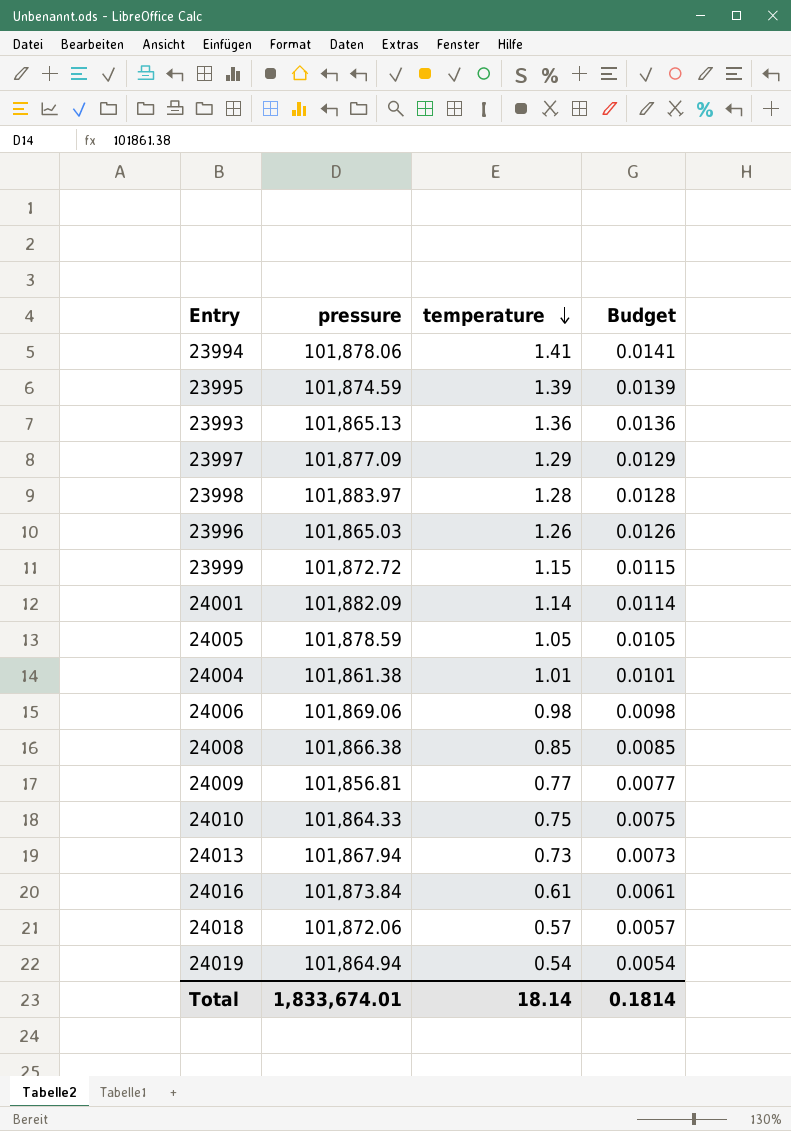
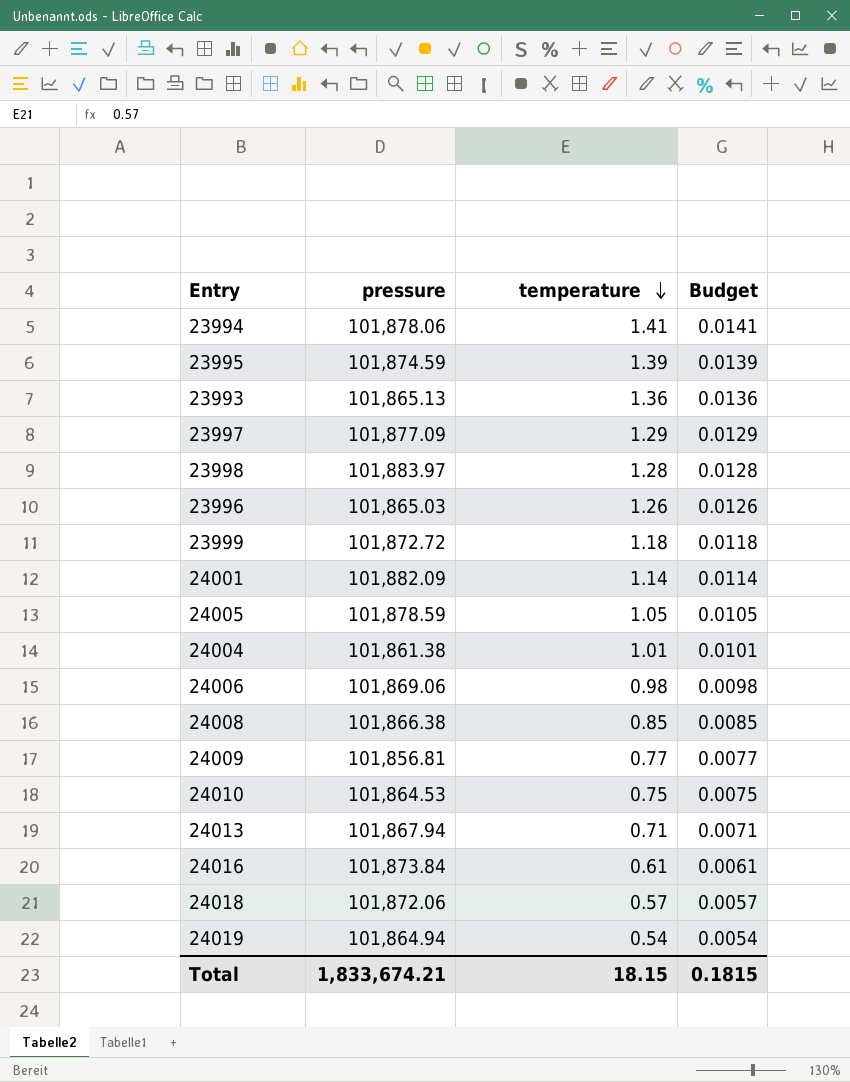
23999 | temperature: 1.15 -> 1.18
23999 | Budget: 0.0115 -> 0.0118
24010 | pressure: 101,864.33 -> 101,864.53
24013 | temperature: 0.73 -> 0.71
24013 | Budget: 0.0073 -> 0.0071
Total | pressure: 1,833,674.01 -> 1,833,674.21
Total | temperature: 18.14 -> 18.15
Total | Budget: 0.1814 -> 0.1815

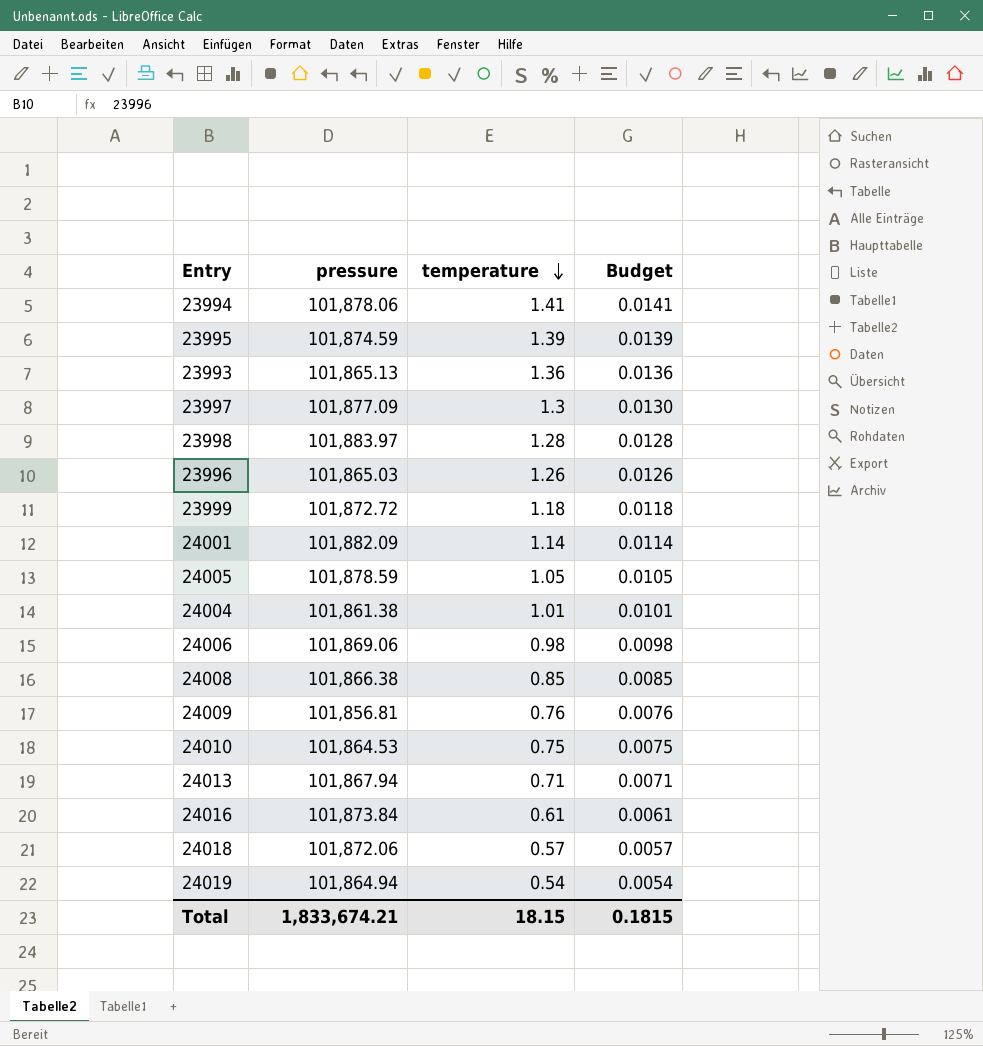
23997 | temperature: 1.29 -> 1.3
23997 | Budget: 0.0129 -> 0.0130
24009 | temperature: 0.77 -> 0.76
24009 | Budget: 0.0077 -> 0.0076

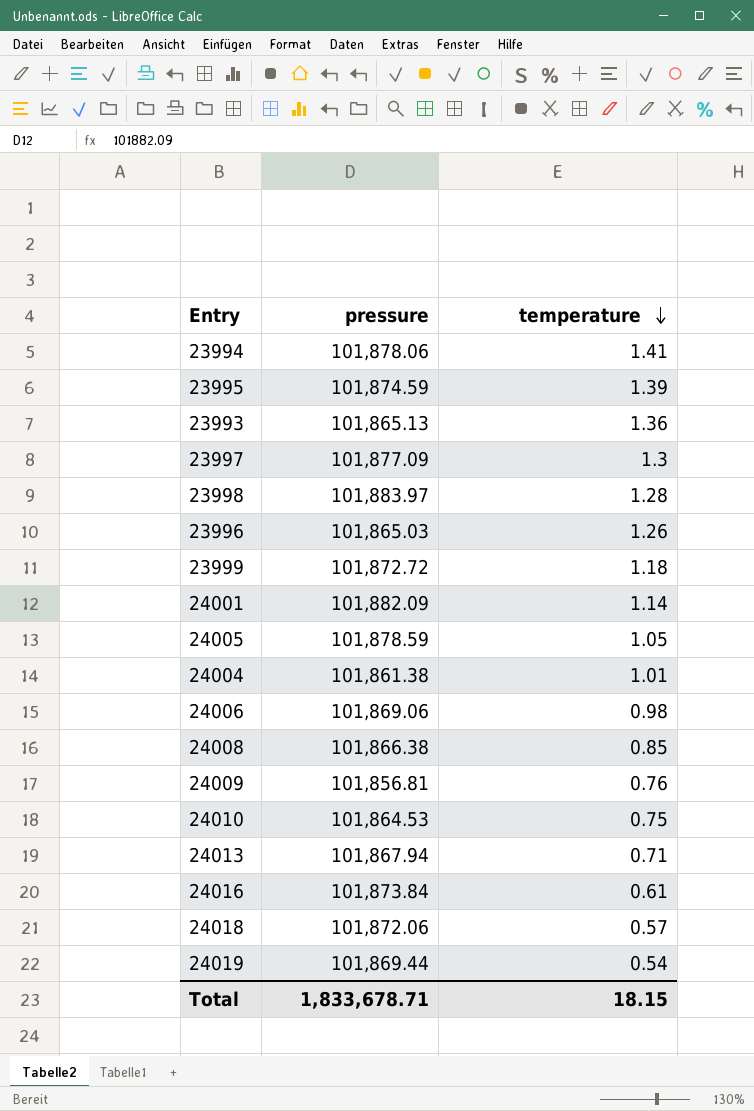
column Budget | formula: [temperature] * 0.01 -> none
24019 | pressure: 101,864.94 -> 101,869.44
Total | pressure: 1,833,674.21 -> 1,833,678.71

